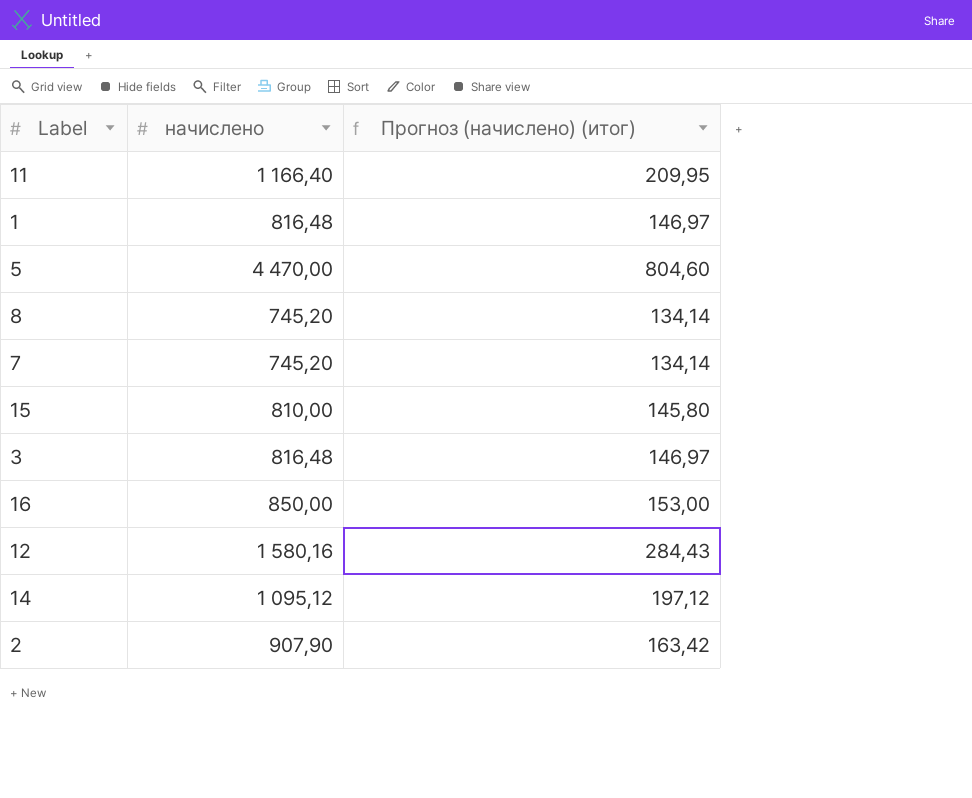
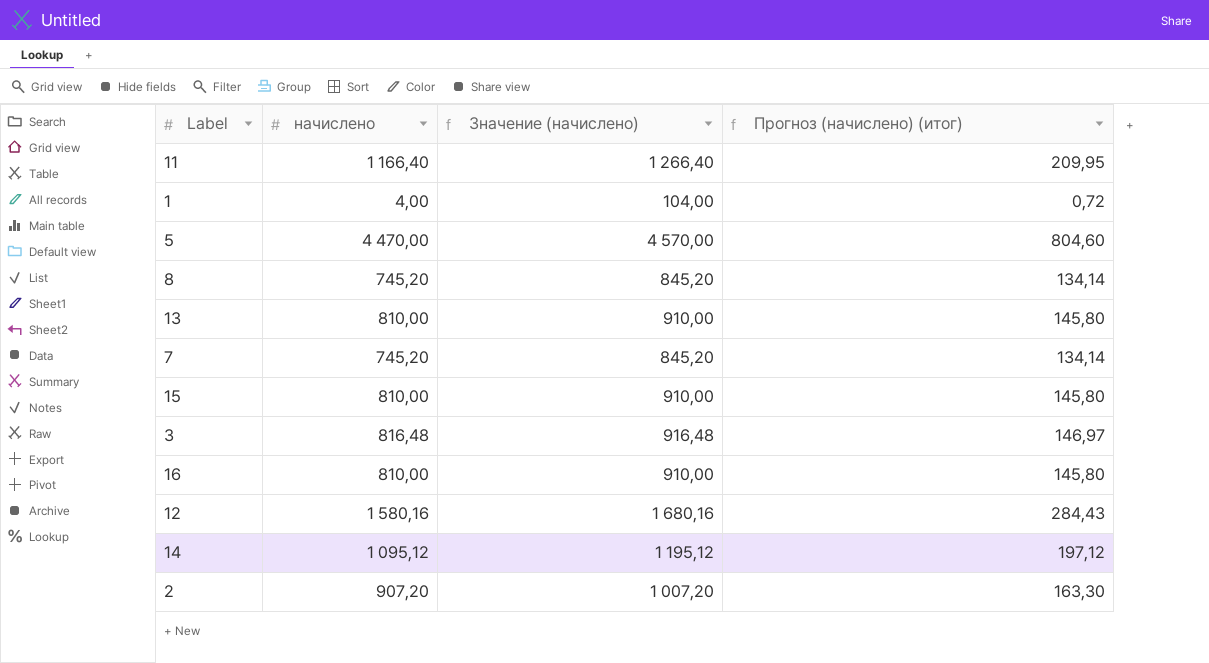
column Значение (начислено) | formula: none -> [начислено] + 100
1 | начислено: 816,48 -> 4,00
1 | Прогноз (начислено) (итог): 146,97 -> 0,72
row 13: none -> 810,00 | 910,00 | 145,80
16 | начислено: 850,00 -> 810,00
16 | Прогноз (начислено) (итог): 153,00 -> 145,80
2 | начислено: 907,90 -> 907,20
2 | Прогноз (начислено) (итог): 163,42 -> 163,30

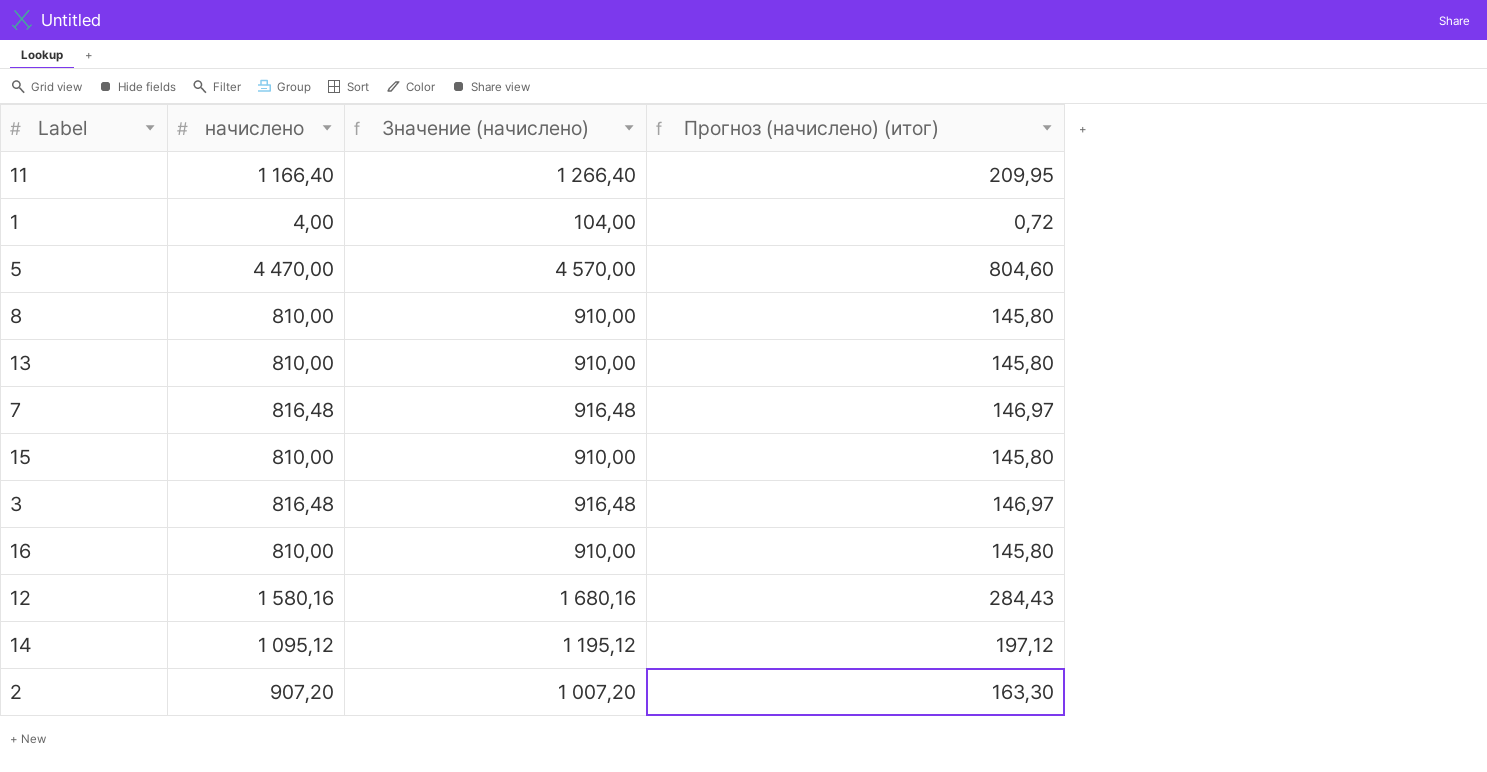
8 | начислено: 745,20 -> 810,00
8 | Значение (начислено): 845,20 -> 910,00
8 | Прогноз (начислено) (итог): 134,14 -> 145,80
7 | начислено: 745,20 -> 816,48
7 | Значение (начислено): 845,20 -> 916,48
7 | Прогноз (начислено) (итог): 134,14 -> 146,97

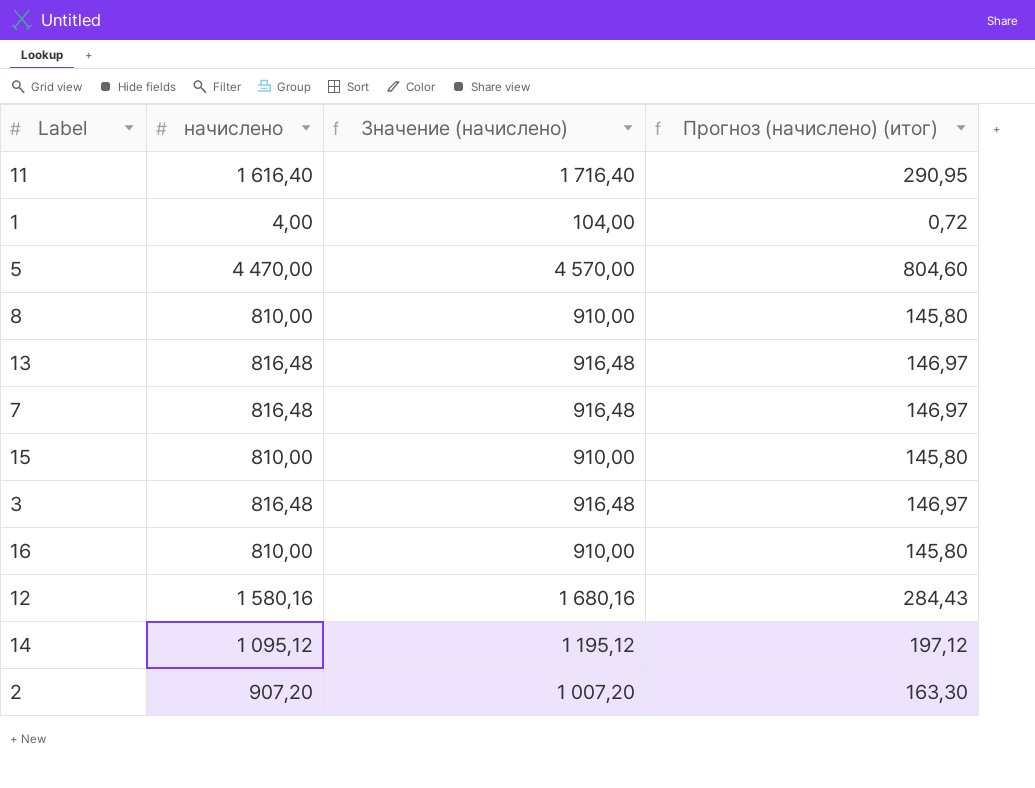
11 | начислено: 1 166,40 -> 1 616,40
11 | Значение (начислено): 1 266,40 -> 1 716,40
11 | Прогноз (начислено) (итог): 209,95 -> 290,95
13 | начислено: 810,00 -> 816,48
13 | Значение (начислено): 910,00 -> 916,48
13 | Прогноз (начислено) (итог): 145,80 -> 146,97

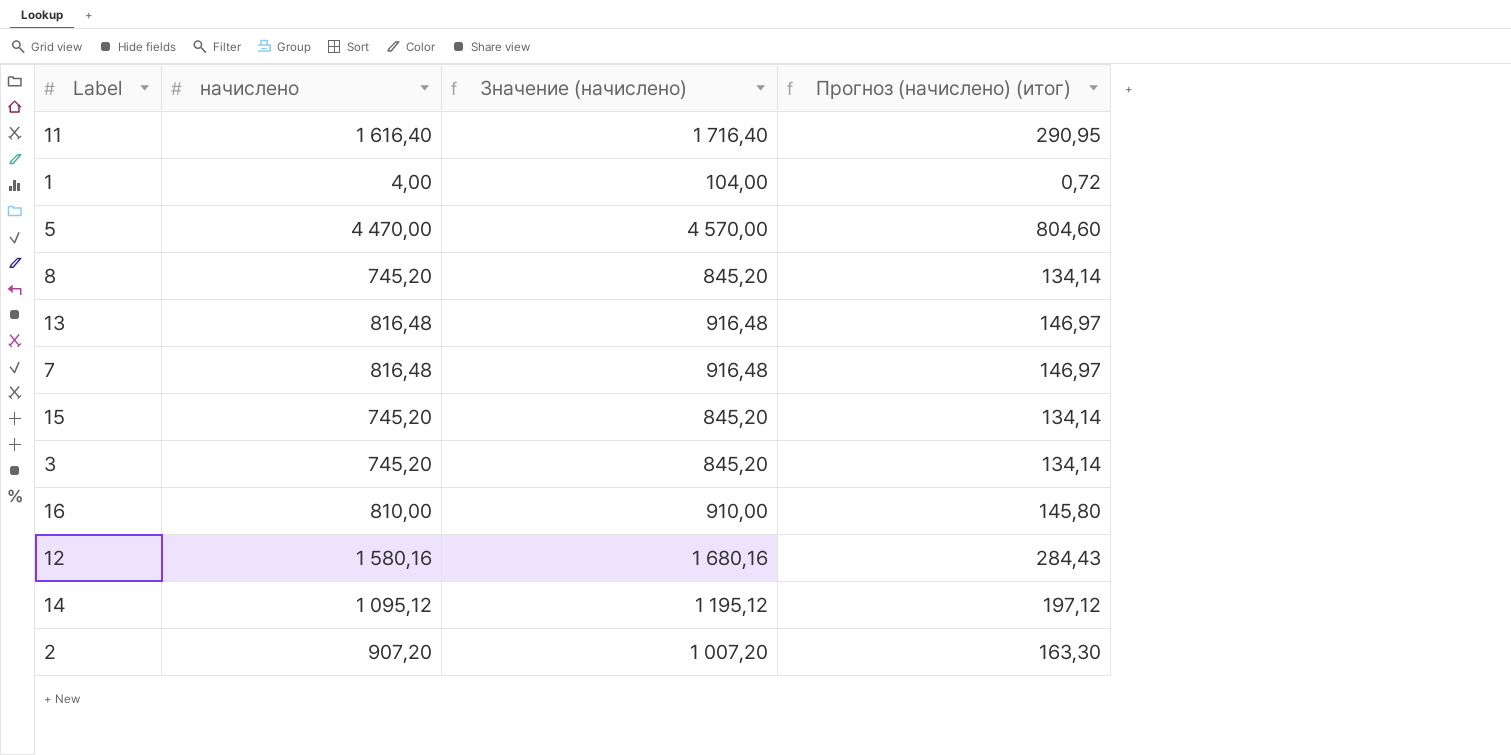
8 | начислено: 810,00 -> 745,20
8 | Значение (начислено): 910,00 -> 845,20
8 | Прогноз (начислено) (итог): 145,80 -> 134,14
15 | начислено: 810,00 -> 745,20
15 | Значение (начислено): 910,00 -> 845,20
15 | Прогноз (начислено) (итог): 145,80 -> 134,14
3 | начислено: 816,48 -> 745,20
3 | Значение (начислено): 916,48 -> 845,20
3 | Прогноз (начислено) (итог): 146,97 -> 134,14

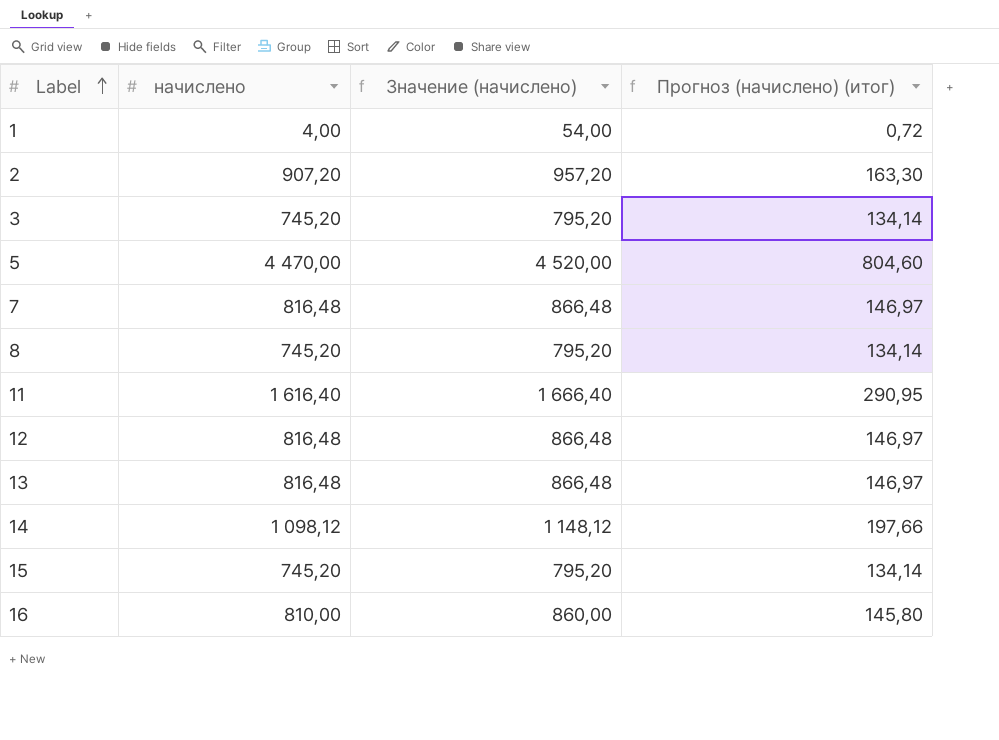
row order: none -> Label ascending
column Значение (начислено) | formula: [начислено] + 100 -> [начислено] + 50
12 | начислено: 1 580,16 -> 816,48
12 | Прогноз (начислено) (итог): 284,43 -> 146,97
14 | начислено: 1 095,12 -> 1 098,12
14 | Прогноз (начислено) (итог): 197,12 -> 197,66

